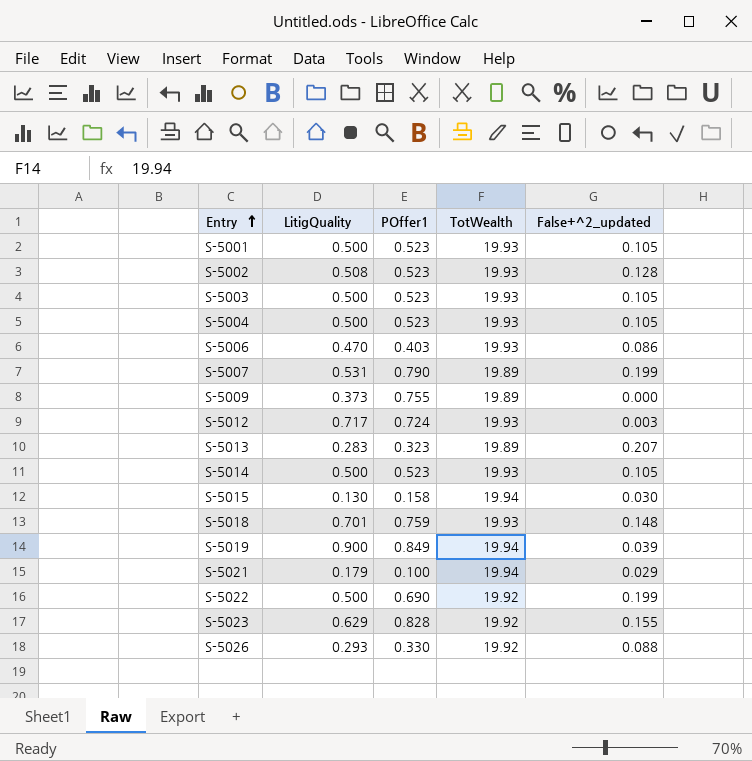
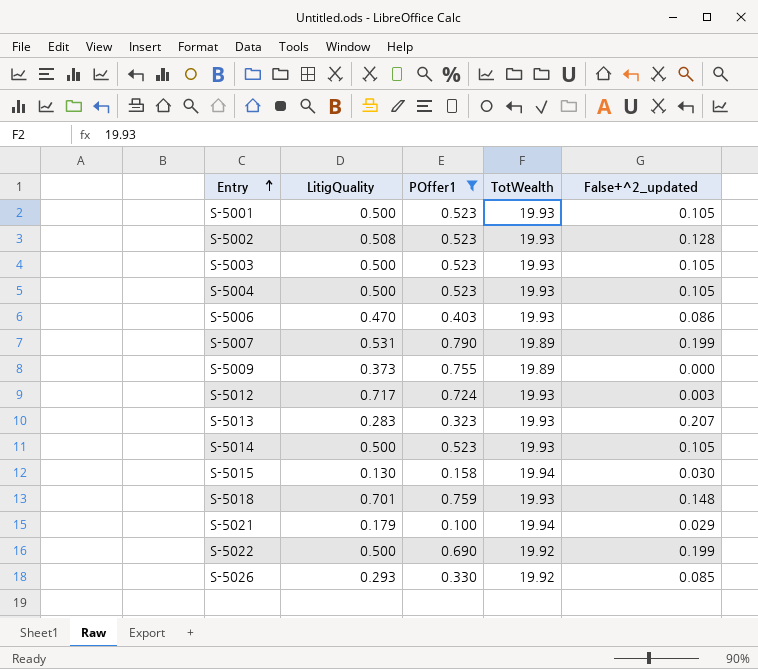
filter: none -> POffer1 <= 0.790
S-5013 | TotWealth: 19.89 -> 19.93
S-5026 | False+^2_updated: 0.088 -> 0.085

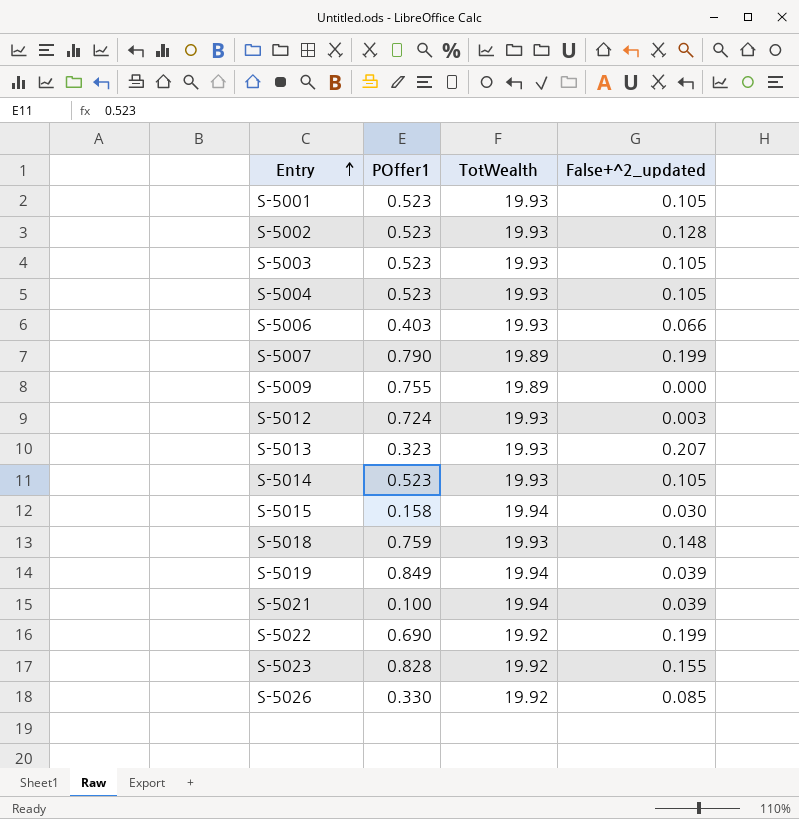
filter: POffer1 <= 0.790 -> none
column LitigQuality | position: 2 -> none
S-5006 | False+^2_updated: 0.086 -> 0.066
S-5021 | False+^2_updated: 0.029 -> 0.039

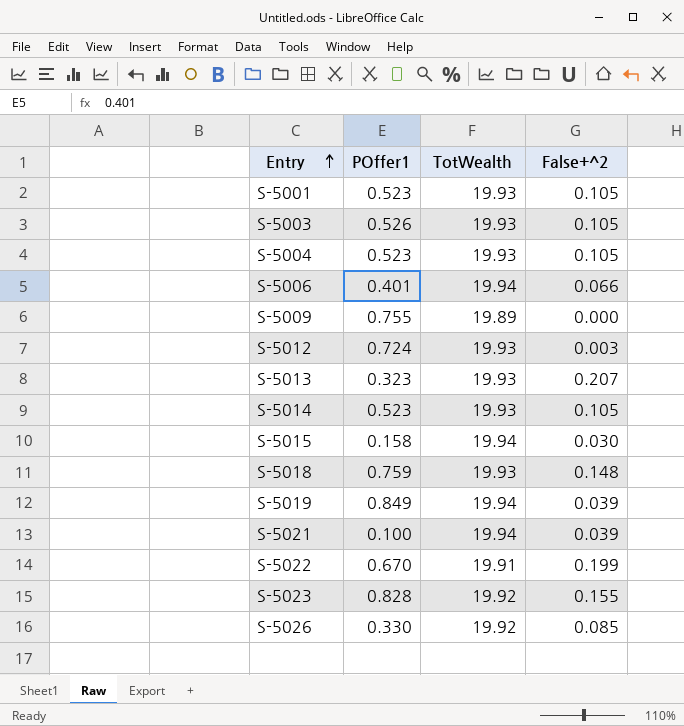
column name: False+^2_updated -> False+^2
row S-5002: 0.523 | 19.93 | 0.128 -> none
row S-5007: 0.790 | 19.89 | 0.199 -> none
S-5003 | POffer1: 0.523 -> 0.526
S-5006 | POffer1: 0.403 -> 0.401
S-5006 | TotWealth: 19.93 -> 19.94
S-5022 | POffer1: 0.690 -> 0.670
S-5022 | TotWealth: 19.92 -> 19.91

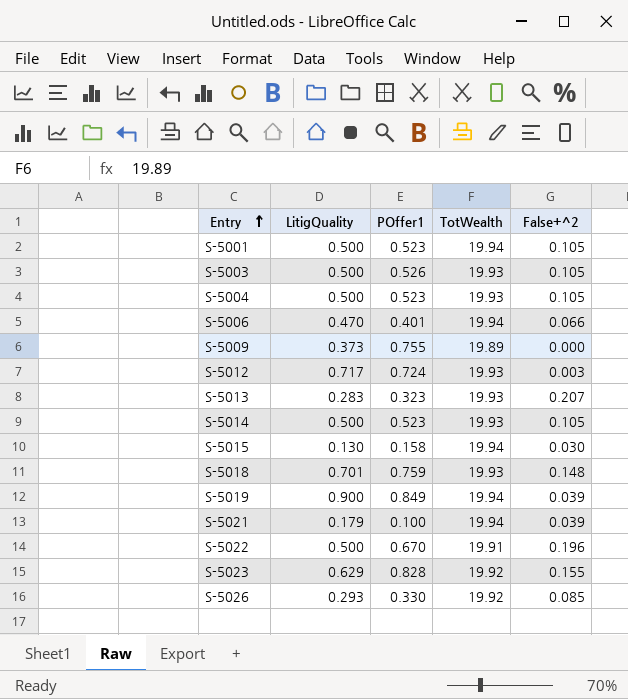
column LitigQuality | position: none -> 2
S-5001 | TotWealth: 19.93 -> 19.94
S-5022 | False+^2: 0.199 -> 0.196

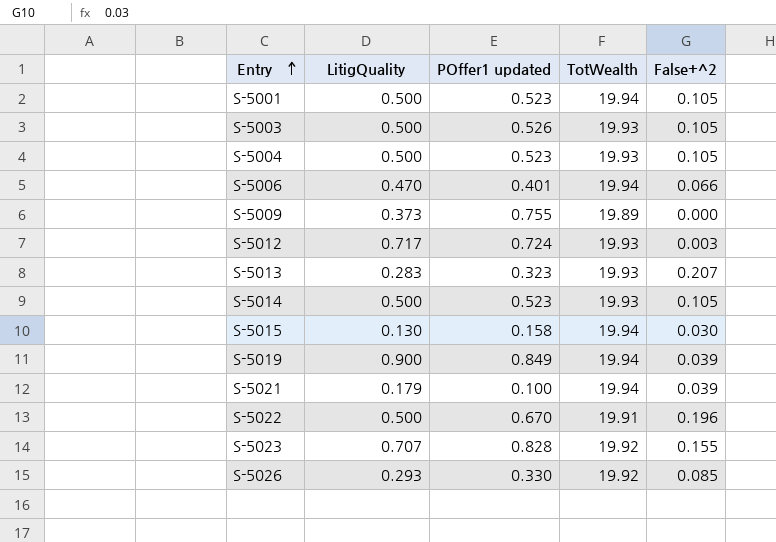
column name: POffer1 -> POffer1 updated
row S-5018: 0.701 | 0.759 | 19.93 | 0.148 -> none
S-5023 | LitigQuality: 0.629 -> 0.707

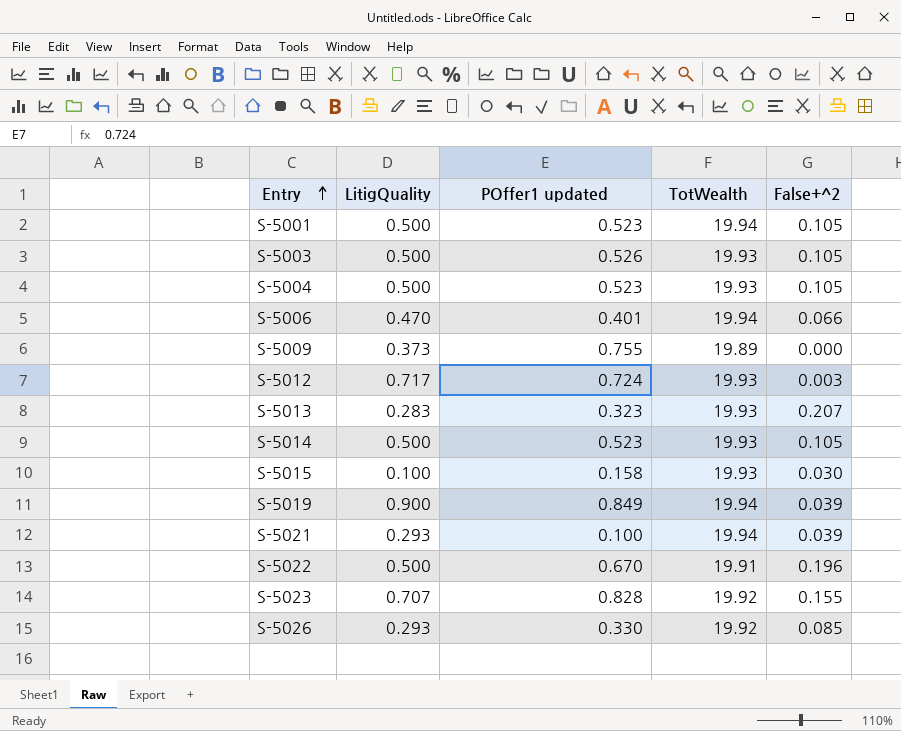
S-5015 | LitigQuality: 0.130 -> 0.100
S-5015 | TotWealth: 19.94 -> 19.93
S-5021 | LitigQuality: 0.179 -> 0.293

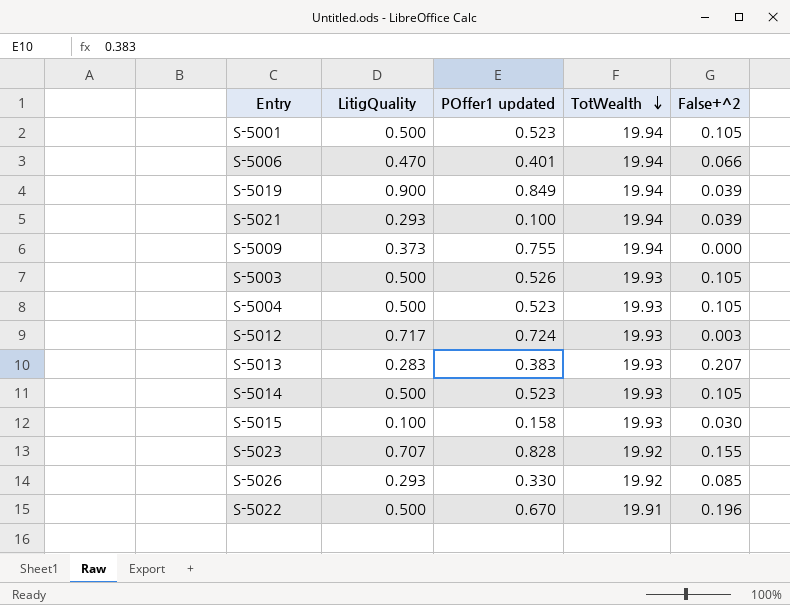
row order: Entry ascending -> TotWealth descending
S-5009 | TotWealth: 19.89 -> 19.94
S-5013 | POffer1 updated: 0.323 -> 0.383

